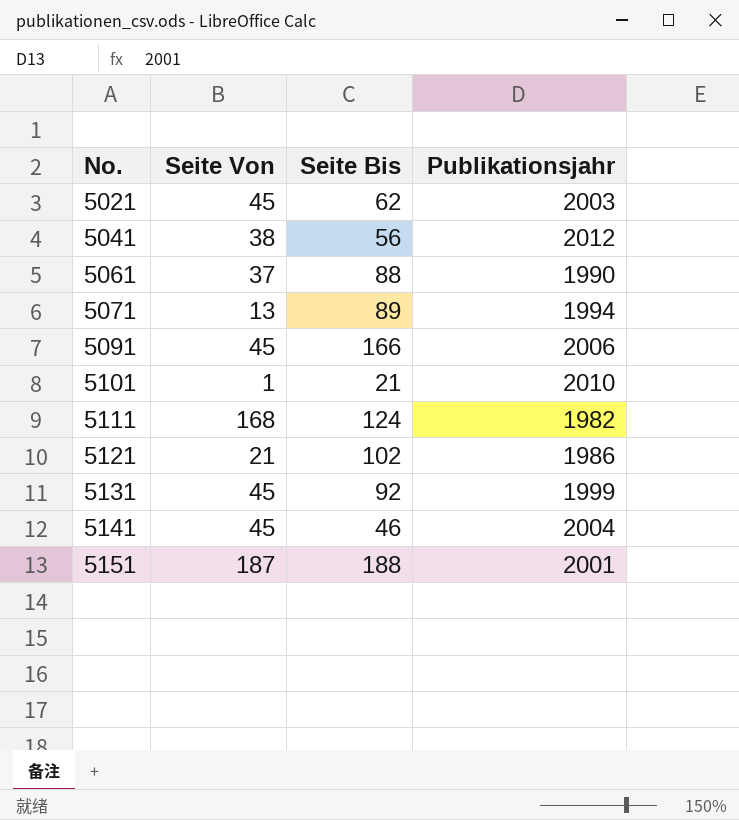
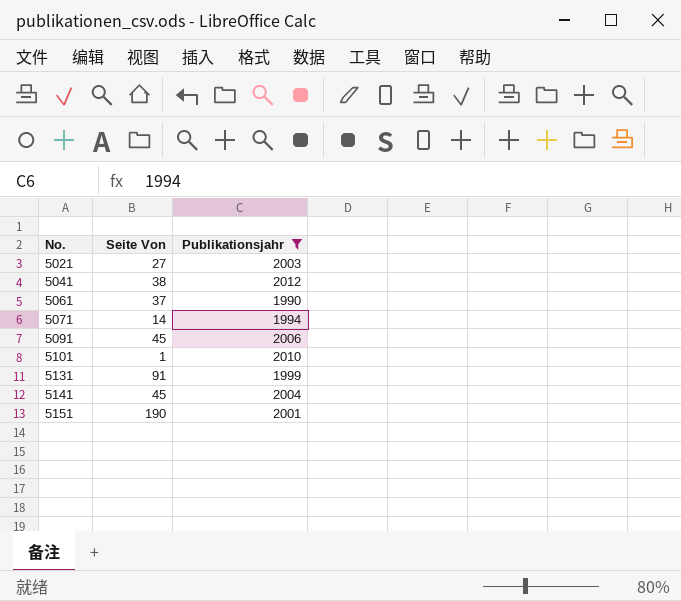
filter: none -> Publikationsjahr >= 1990
column Seite Bis | position: 3 -> none
5021 | Seite Von: 45 -> 27
5071 | Seite Von: 13 -> 14
5131 | Seite Von: 45 -> 91
5151 | Seite Von: 187 -> 190

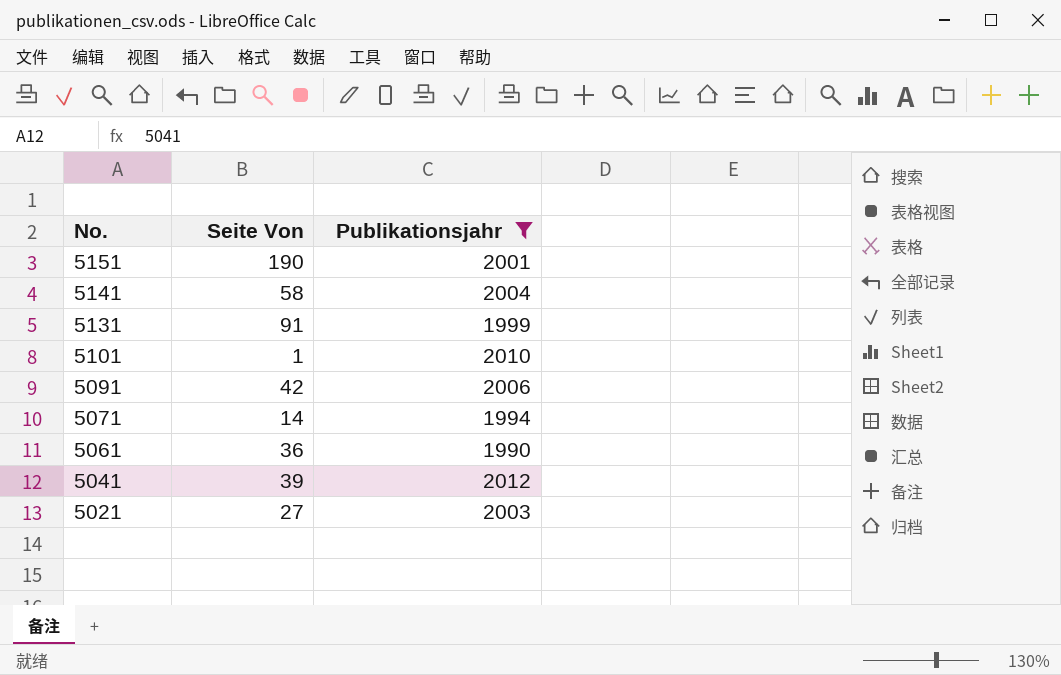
row order: No. ascending -> No. descending
5141 | Seite Von: 45 -> 58
5091 | Seite Von: 45 -> 42
5061 | Seite Von: 37 -> 36
5041 | Seite Von: 38 -> 39

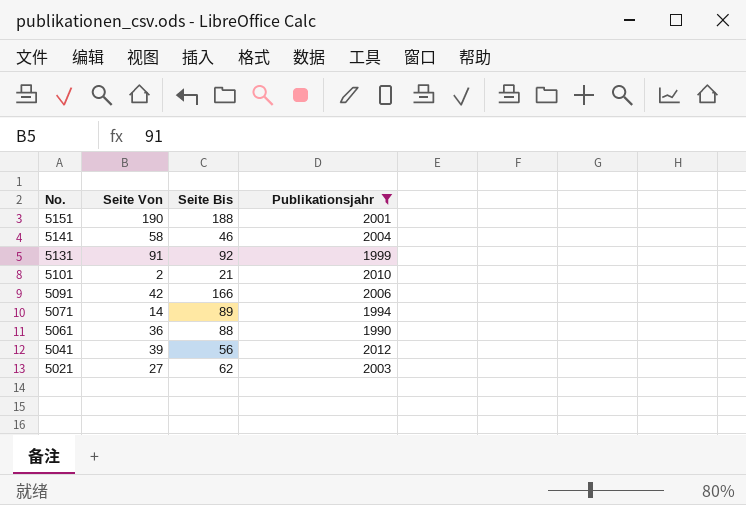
column Seite Bis | position: none -> 3
5101 | Seite Von: 1 -> 2

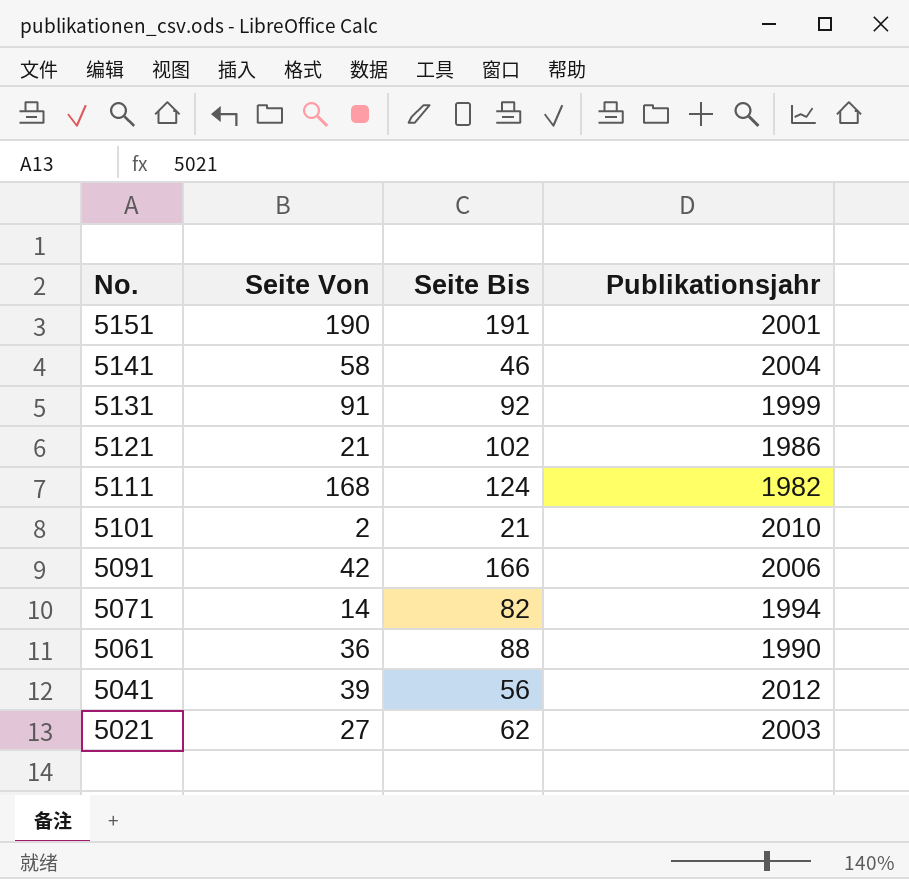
filter: Publikationsjahr >= 1990 -> none
5151 | Seite Bis: 188 -> 191
5071 | Seite Bis: 89 -> 82

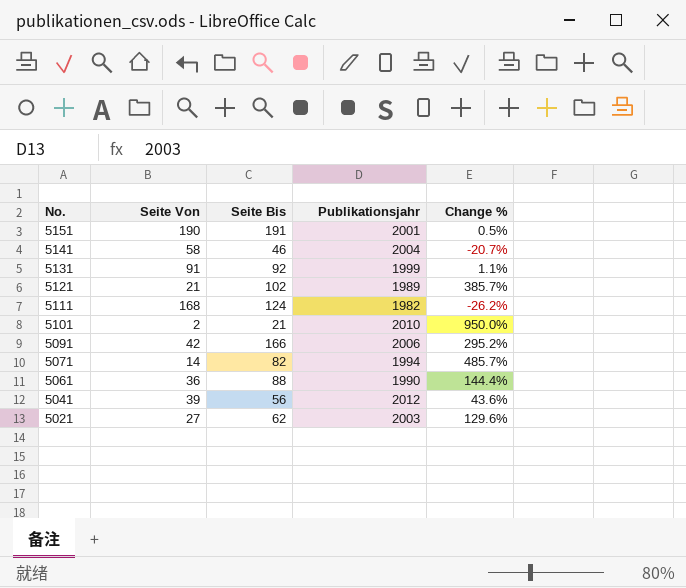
column Change % | formula: none -> ([Seite Bis] - [Seite Von]) / [Seite Von]
5121 | Publikationsjahr: 1986 -> 1989

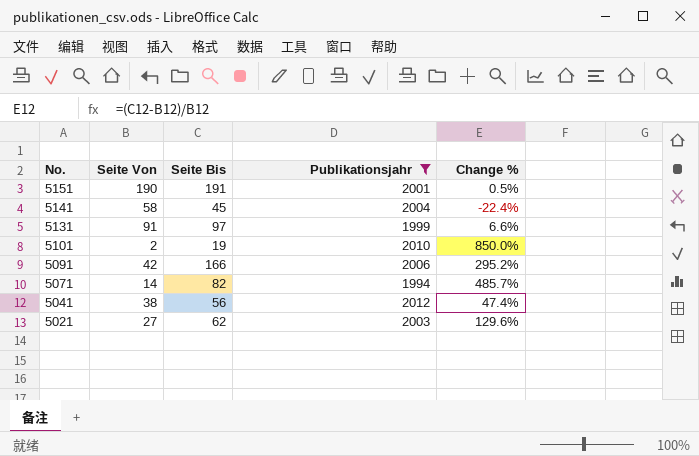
filter: none -> Publikationsjahr >= 1994
5141 | Seite Bis: 46 -> 45
5141 | Change %: -20.7% -> -22.4%
5131 | Seite Bis: 92 -> 97
5131 | Change %: 1.1% -> 6.6%
5101 | Seite Bis: 21 -> 19
5101 | Change %: 950.0% -> 850.0%
5041 | Seite Von: 39 -> 38
5041 | Change %: 43.6% -> 47.4%

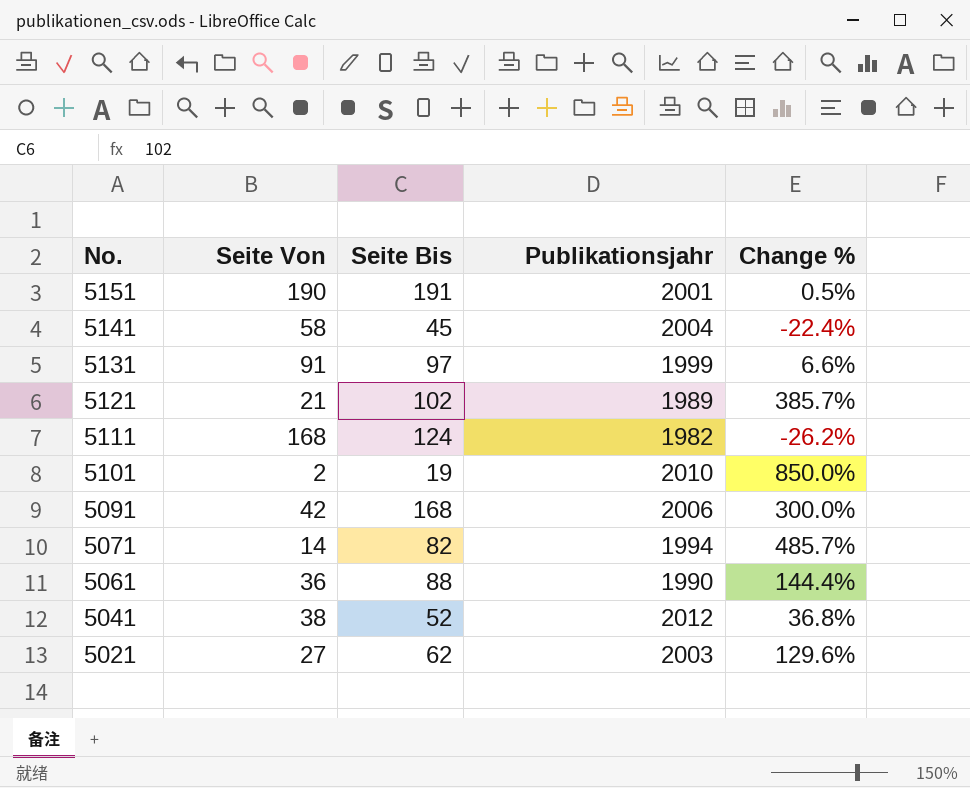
filter: Publikationsjahr >= 1994 -> none
5091 | Seite Bis: 166 -> 168
5091 | Change %: 295.2% -> 300.0%
5041 | Seite Bis: 56 -> 52
5041 | Change %: 47.4% -> 36.8%

